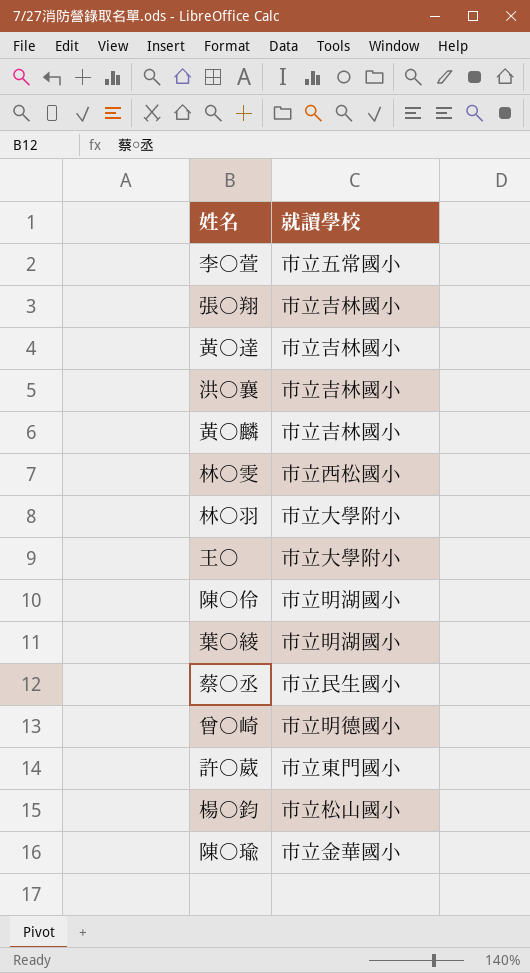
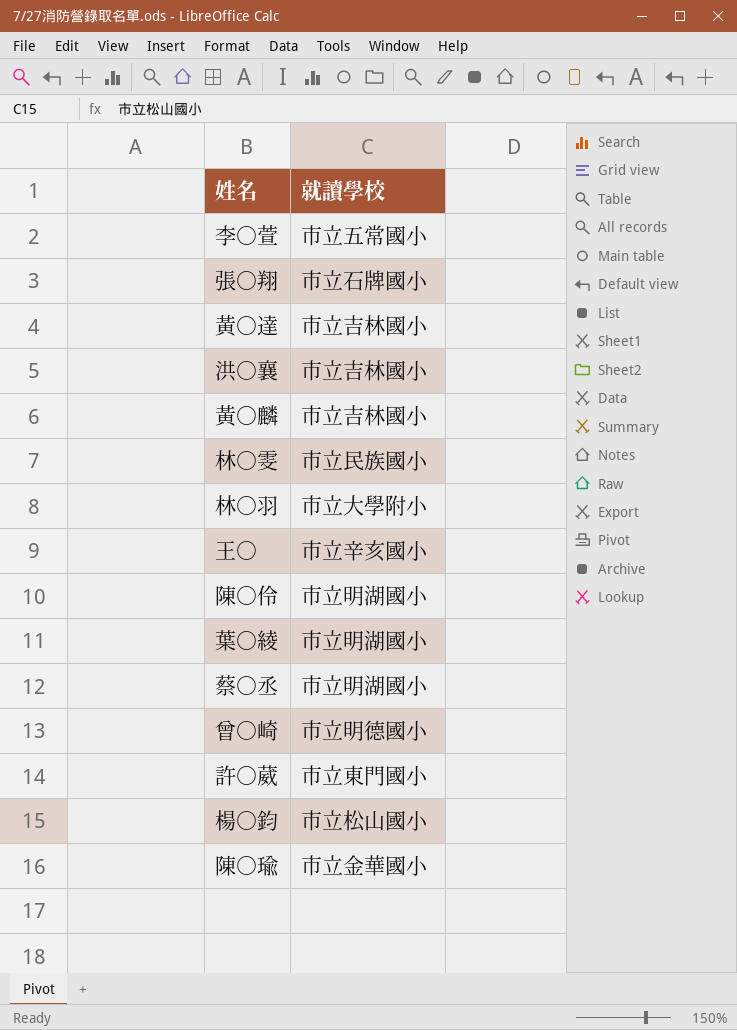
張○翔 | 就讀學校: 市立吉林國小 -> 市立石牌國小
林○雯 | 就讀學校: 市立西松國小 -> 市立民族國小
王○ | 就讀學校: 市立大學附小 -> 市立辛亥國小
蔡○丞 | 就讀學校: 市立民生國小 -> 市立明湖國小

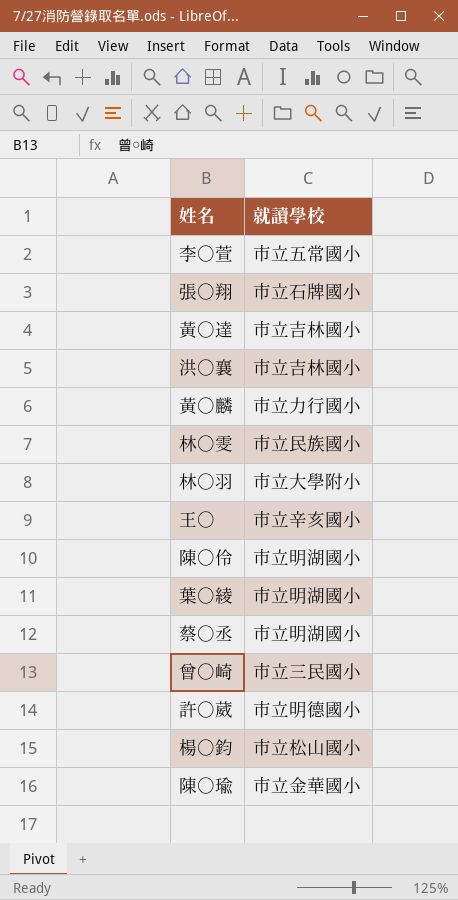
黃○麟 | 就讀學校: 市立吉林國小 -> 市立力行國小
曾○崎 | 就讀學校: 市立明德國小 -> 市立三民國小
許○葳 | 就讀學校: 市立東門國小 -> 市立明德國小

